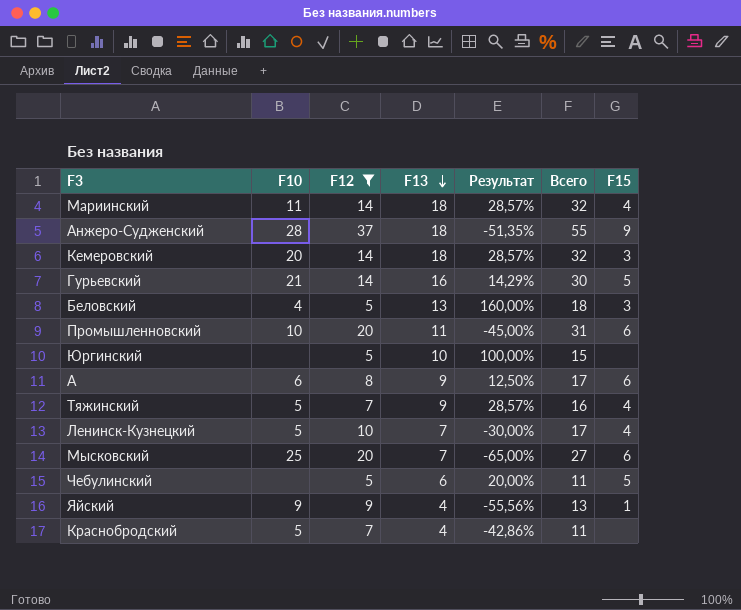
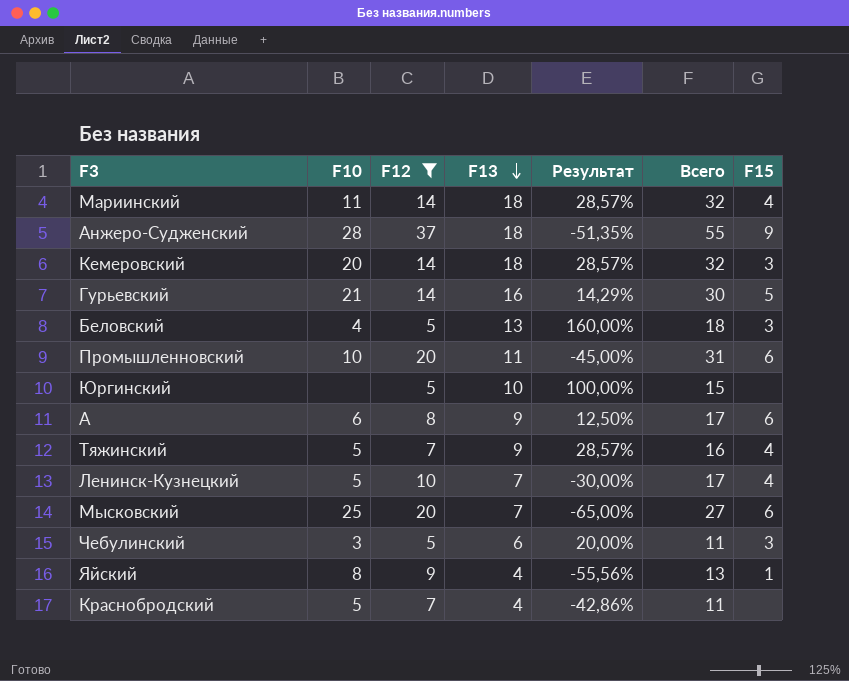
Чебулинский | F10: none -> 3
Чебулинский | F15: 5 -> 3
Яйский | F10: 9 -> 8

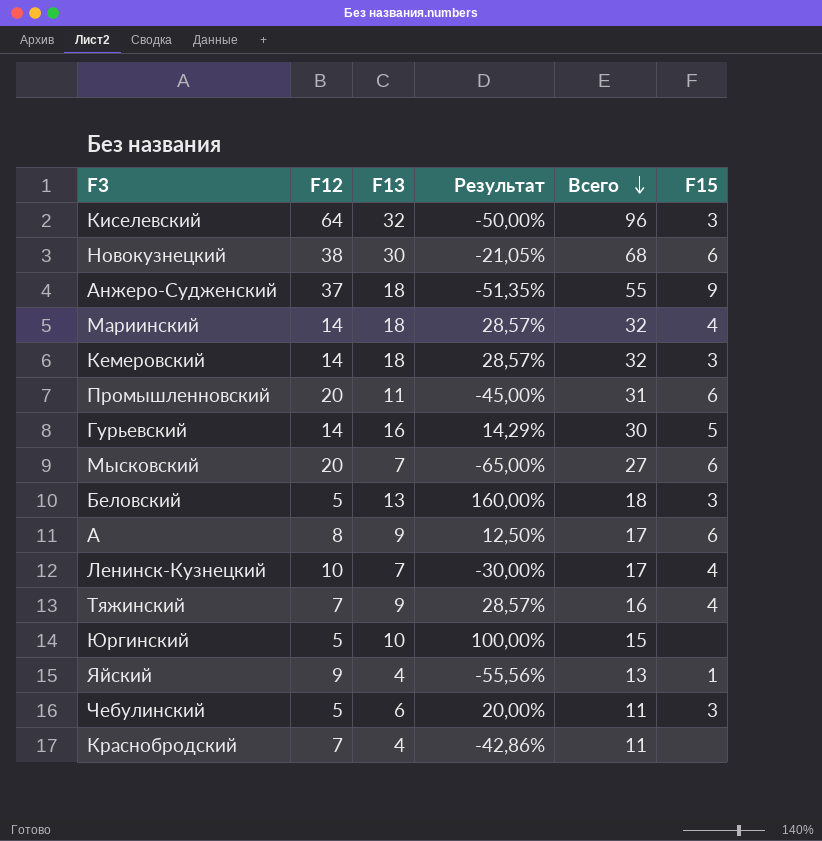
filter: F12 <= 37 -> none
row order: F13 descending -> Всего descending
column F10 | position: 2 -> none

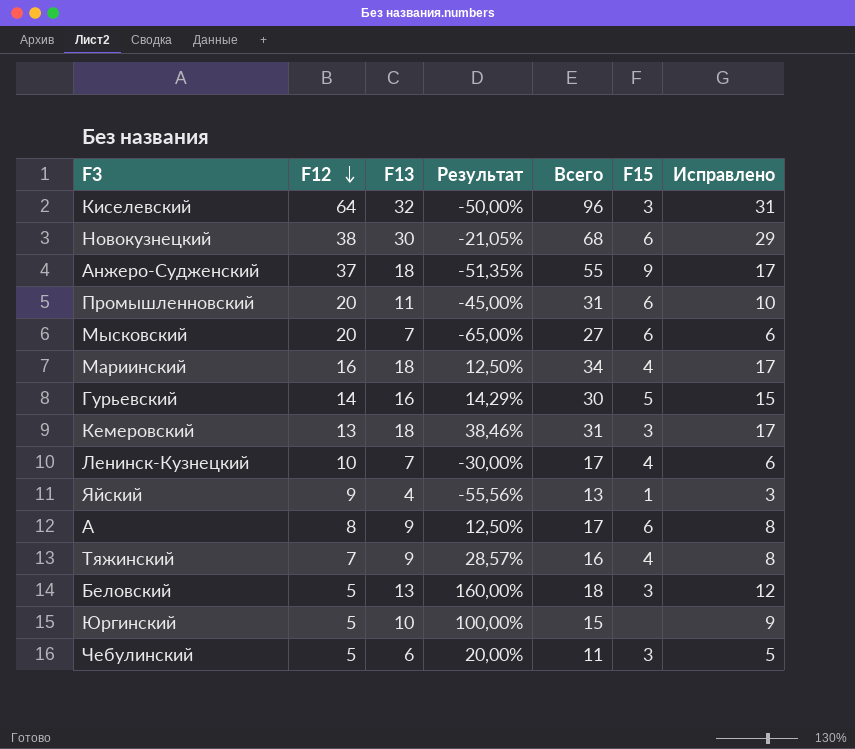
row order: Всего descending -> F12 descending
column Исправлено | formula: none -> [F13] - 1
row Краснобродский: 7 | 4 | -42,86% | 11 | none -> none
Мариинский | F12: 14 -> 16
Мариинский | Результат: 28,57% -> 12,50%
Мариинский | Всего: 32 -> 34
Кемеровский | F12: 14 -> 13
Кемеровский | Результат: 28,57% -> 38,46%
Кемеровский | Всего: 32 -> 31

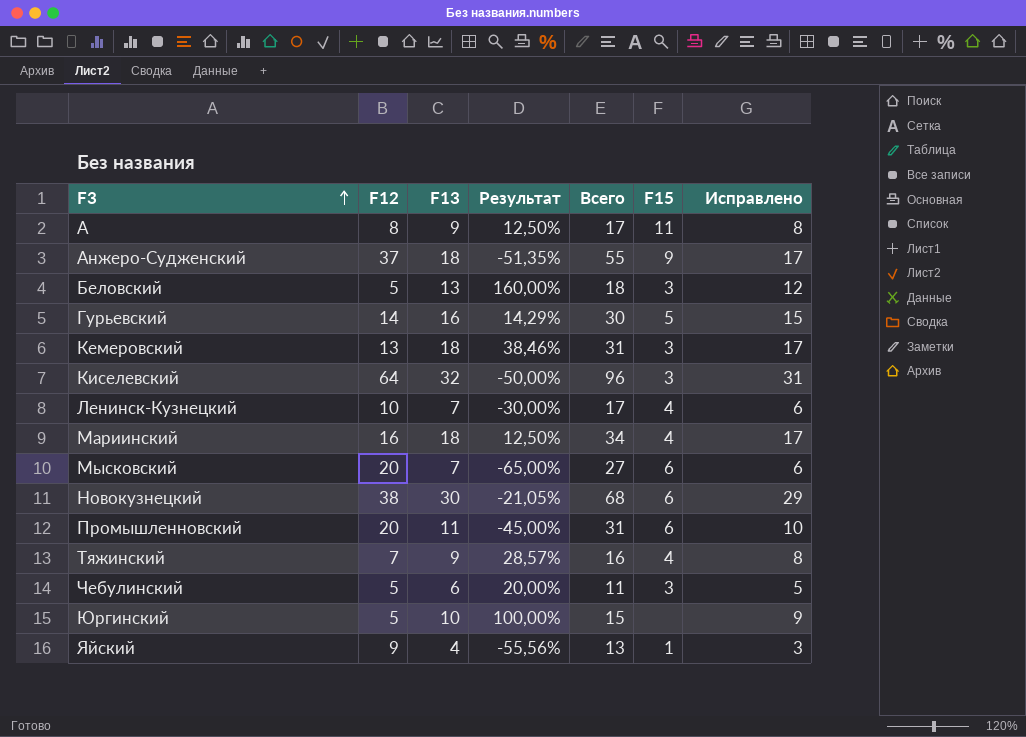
row order: F12 descending -> F3 ascending
A | F15: 6 -> 11

